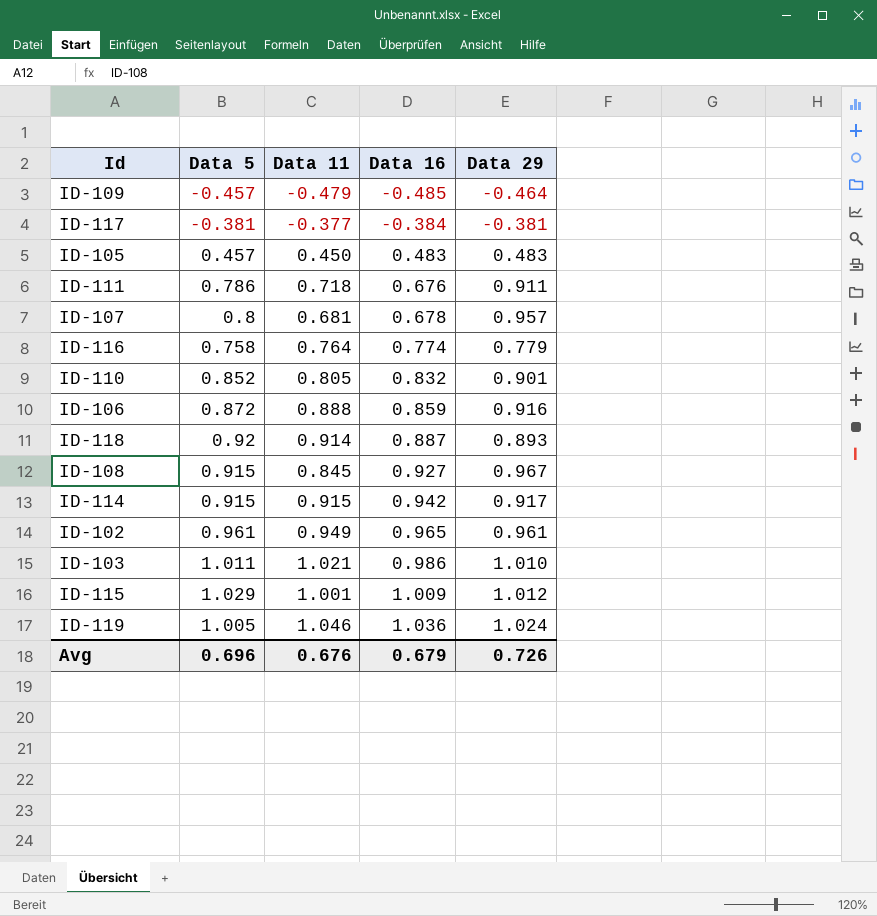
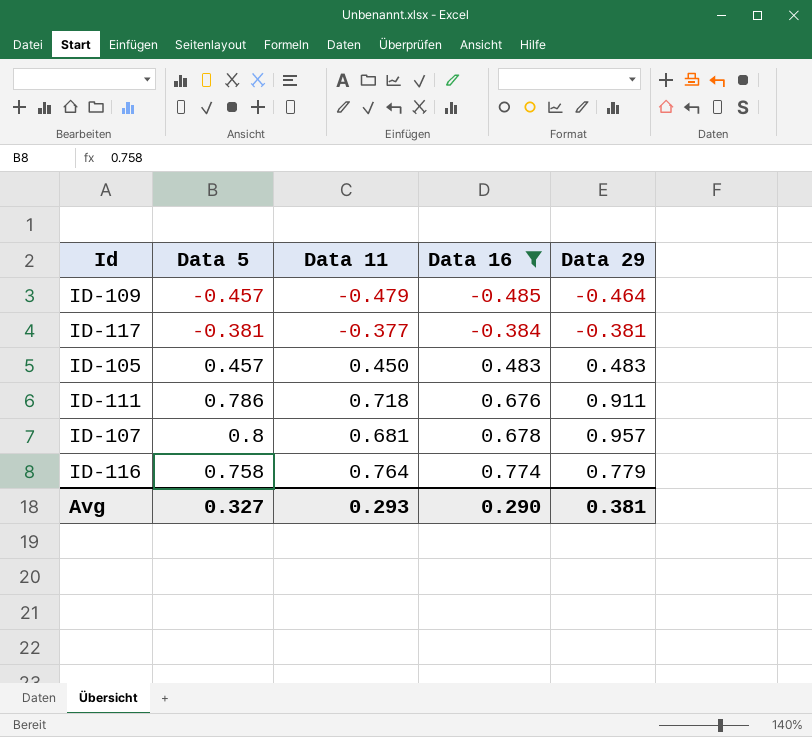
filter: none -> Data 16 <= 0.774
Avg | Data 5: 0.696 -> 0.327
Avg | Data 11: 0.676 -> 0.293
Avg | Data 16: 0.679 -> 0.290
Avg | Data 29: 0.726 -> 0.381

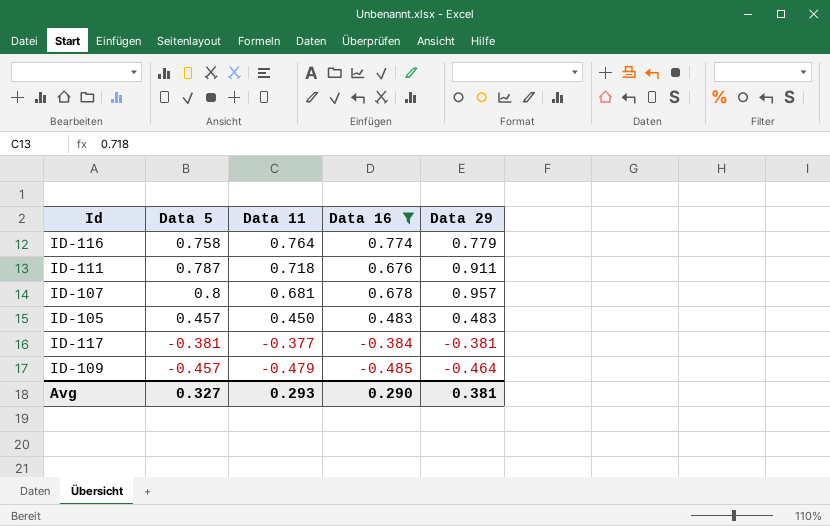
row order: Data 16 ascending -> Data 11 descending
ID-111 | Data 5: 0.786 -> 0.787

